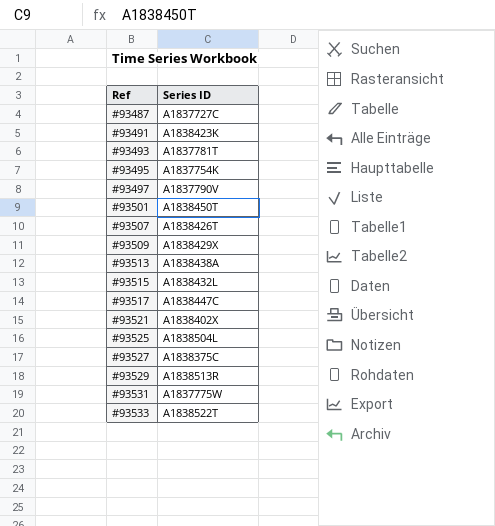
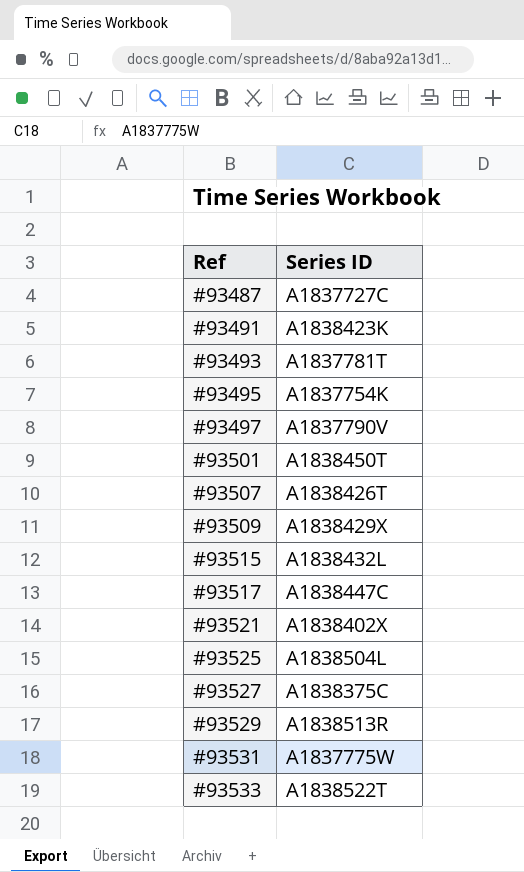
row #93513: A1838438A -> none

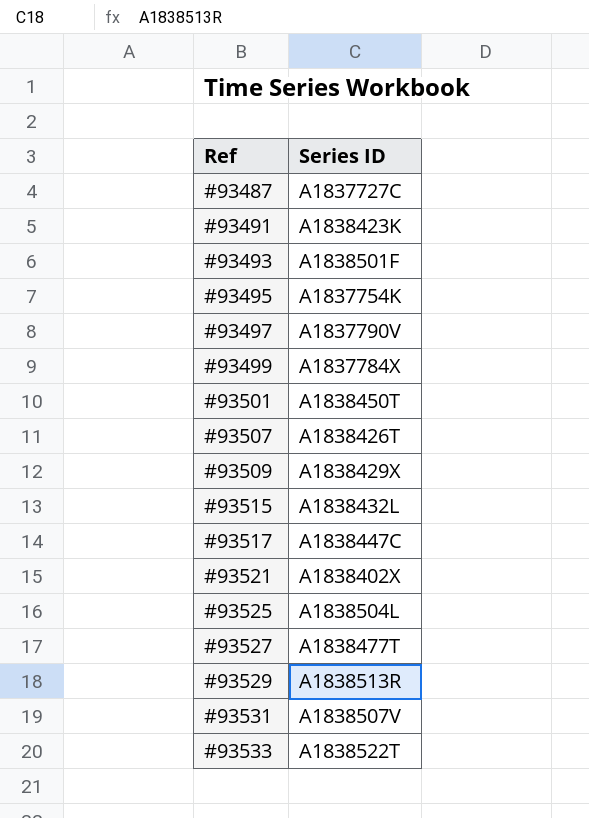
#93493 | Series ID: A1837781T -> A1838501F
row #93499: none -> A1837784X
#93527 | Series ID: A1838375C -> A1838477T
#93531 | Series ID: A1837775W -> A1838507V

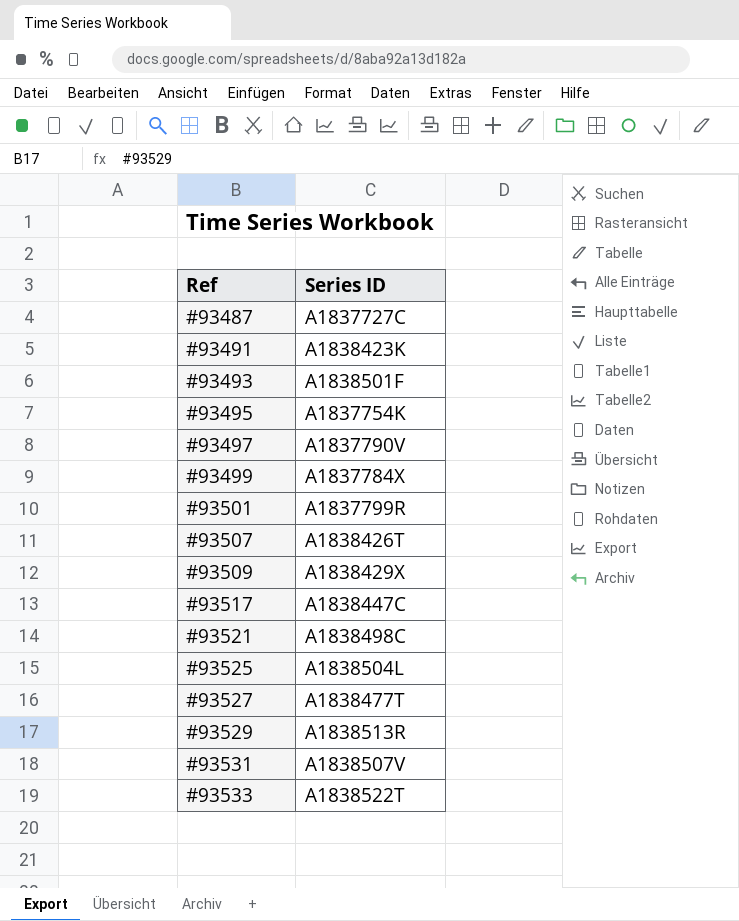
row #93515: A1838432L -> none
#93501 | Series ID: A1838450T -> A1837799R
#93521 | Series ID: A1838402X -> A1838498C

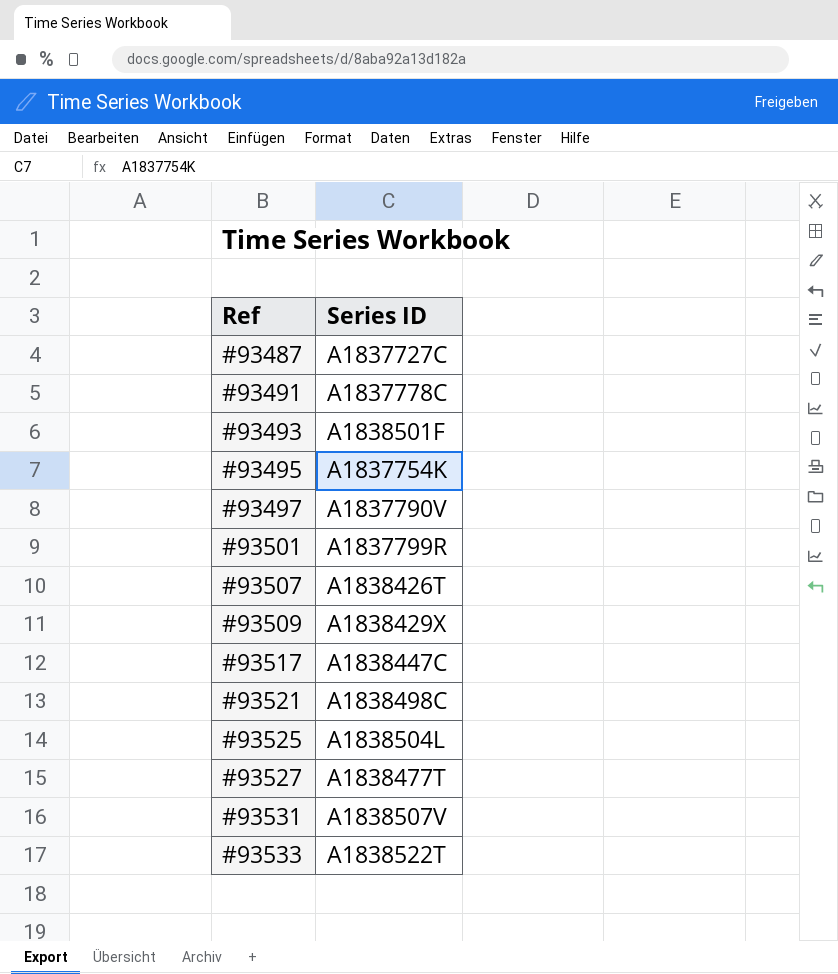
row #93499: A1837784X -> none
row #93529: A1838513R -> none
#93491 | Series ID: A1838423K -> A1837778C

